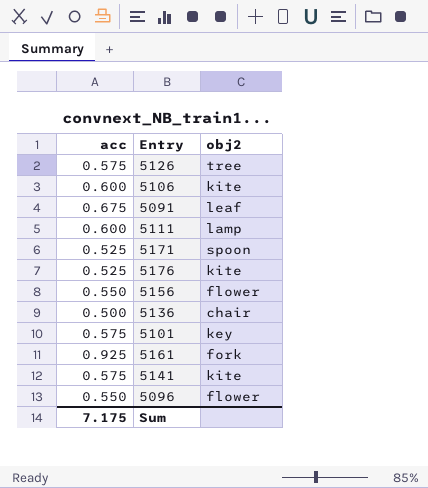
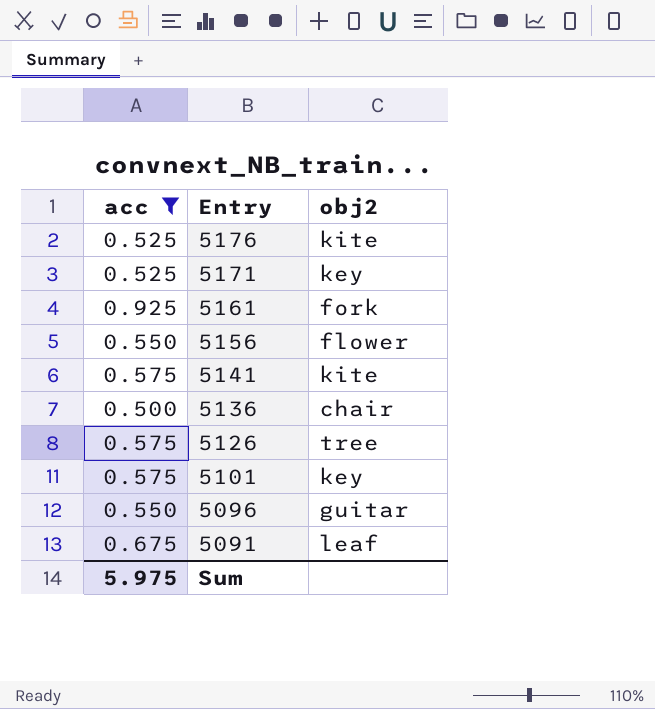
filter: none -> acc != 0.600
row order: none -> Entry descending
5171 | obj2: spoon -> key
5096 | obj2: flower -> guitar
Sum | acc: 7.175 -> 5.975

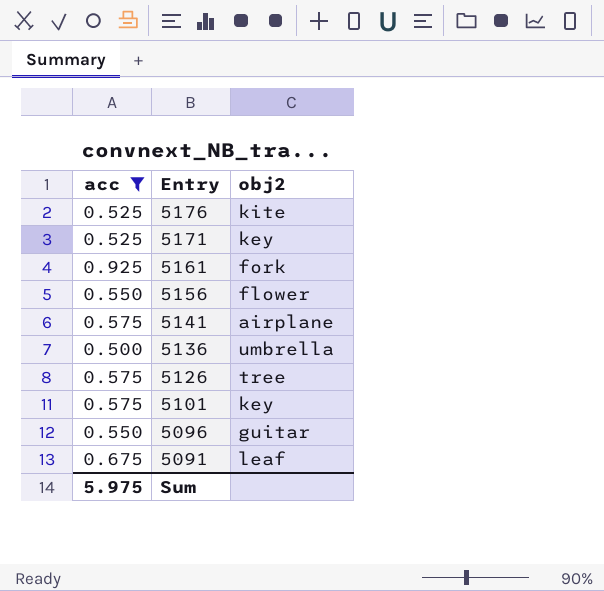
5141 | obj2: kite -> airplane
5136 | obj2: chair -> umbrella

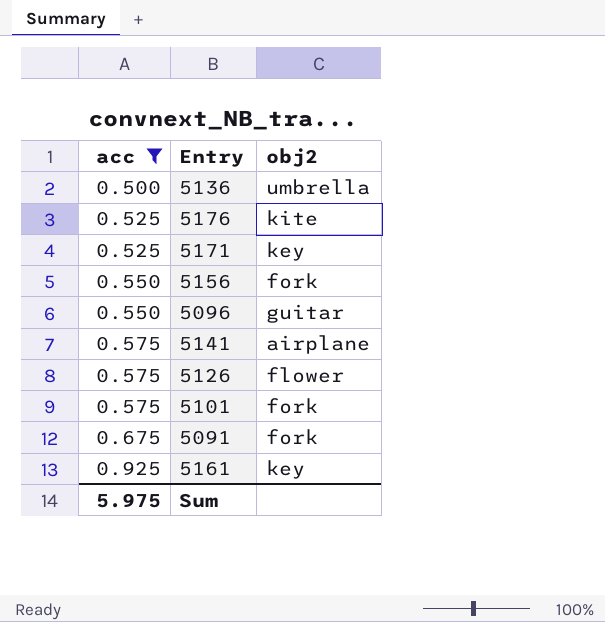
row order: Entry descending -> acc ascending
5156 | obj2: flower -> fork
5126 | obj2: tree -> flower
5101 | obj2: key -> fork
5091 | obj2: leaf -> fork
5161 | obj2: fork -> key

